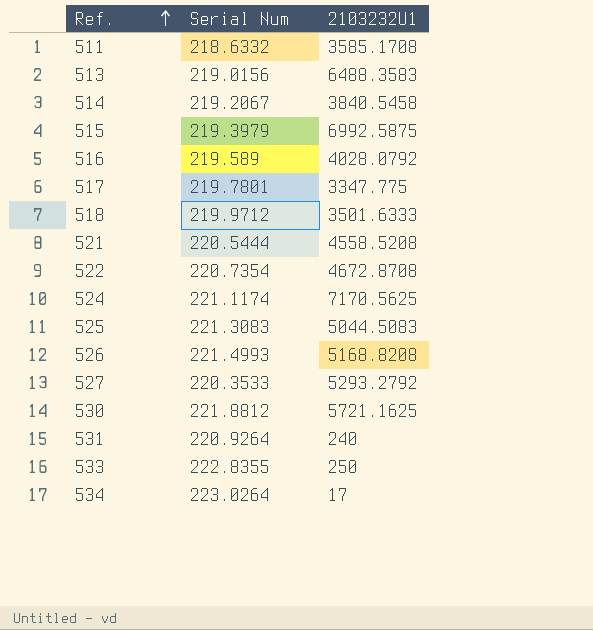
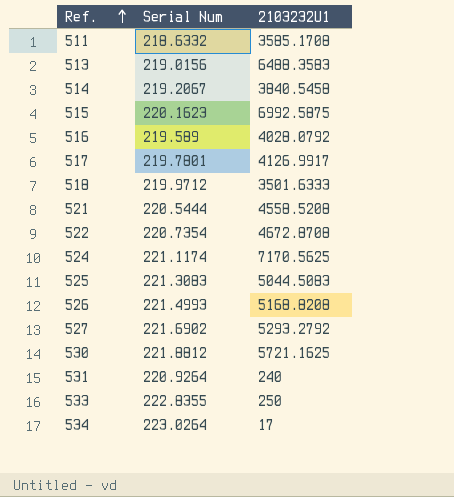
515 | Serial Num: 219.3979 -> 220.1623
517 | 2103232U1: 3347.775 -> 4126.9917
527 | Serial Num: 220.3533 -> 221.6902

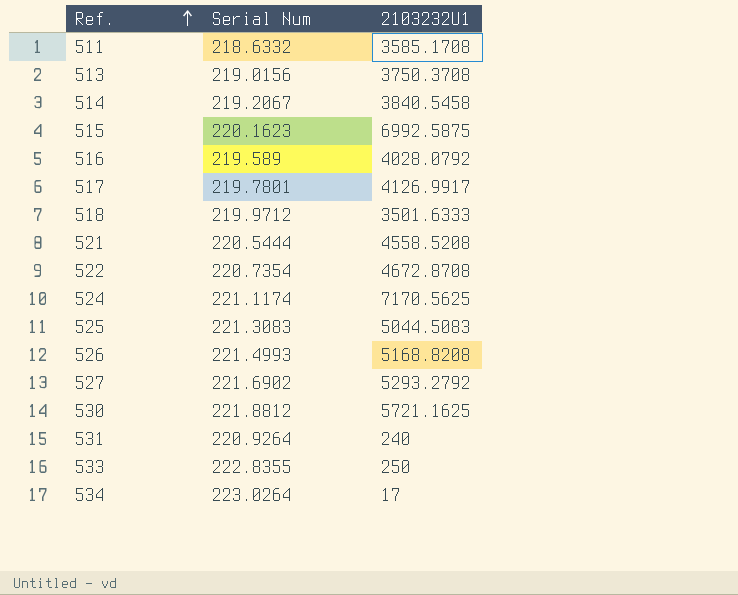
513 | 2103232U1: 6488.3583 -> 3750.3708

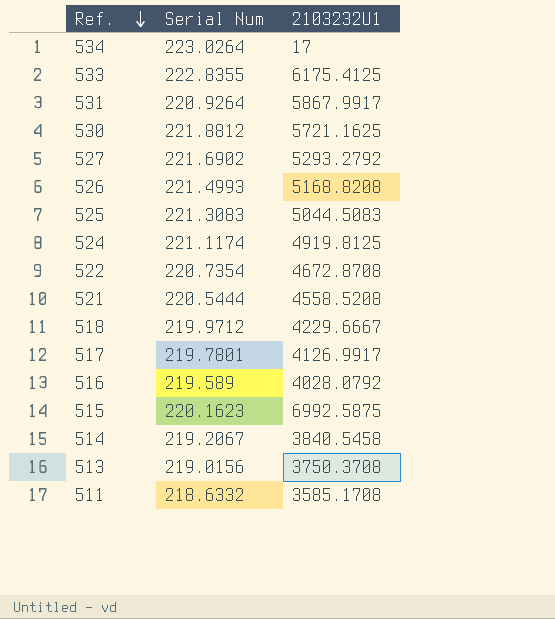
row order: Ref. ascending -> Ref. descending
533 | 2103232U1: 250 -> 6175.4125
531 | 2103232U1: 240 -> 5867.9917
524 | 2103232U1: 7170.5625 -> 4919.8125
518 | 2103232U1: 3501.6333 -> 4229.6667

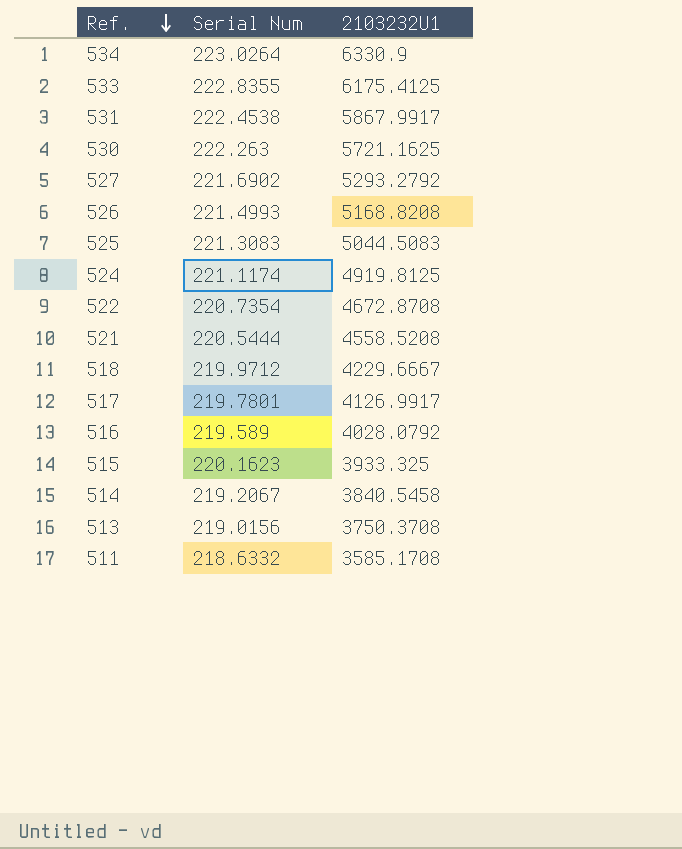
534 | 2103232U1: 17 -> 6330.9
531 | Serial Num: 220.9264 -> 222.4538
530 | Serial Num: 221.8812 -> 222.263
515 | 2103232U1: 6992.5875 -> 3933.325

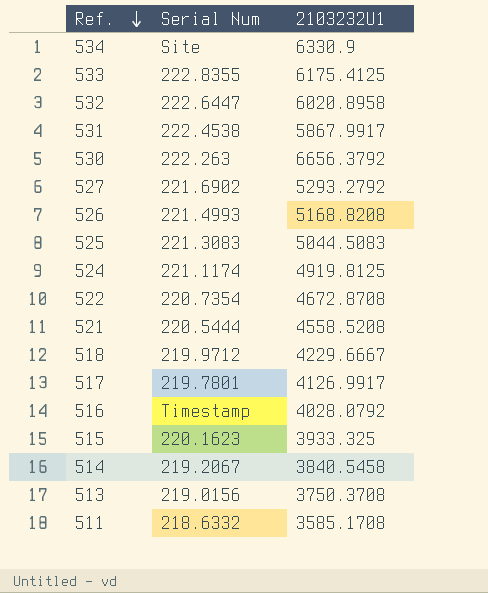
534 | Serial Num: 223.0264 -> Site
row 532: none -> 222.6447 | 6020.8958
530 | 2103232U1: 5721.1625 -> 6656.3792
516 | Serial Num: 219.589 -> Timestamp

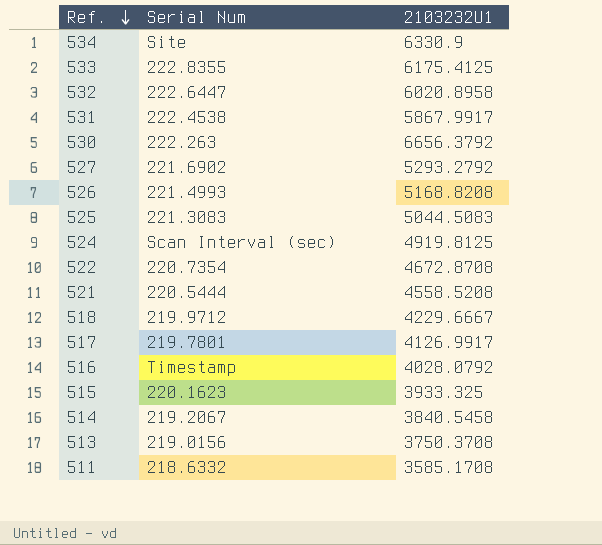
524 | Serial Num: 221.1174 -> Scan Interval (sec)

